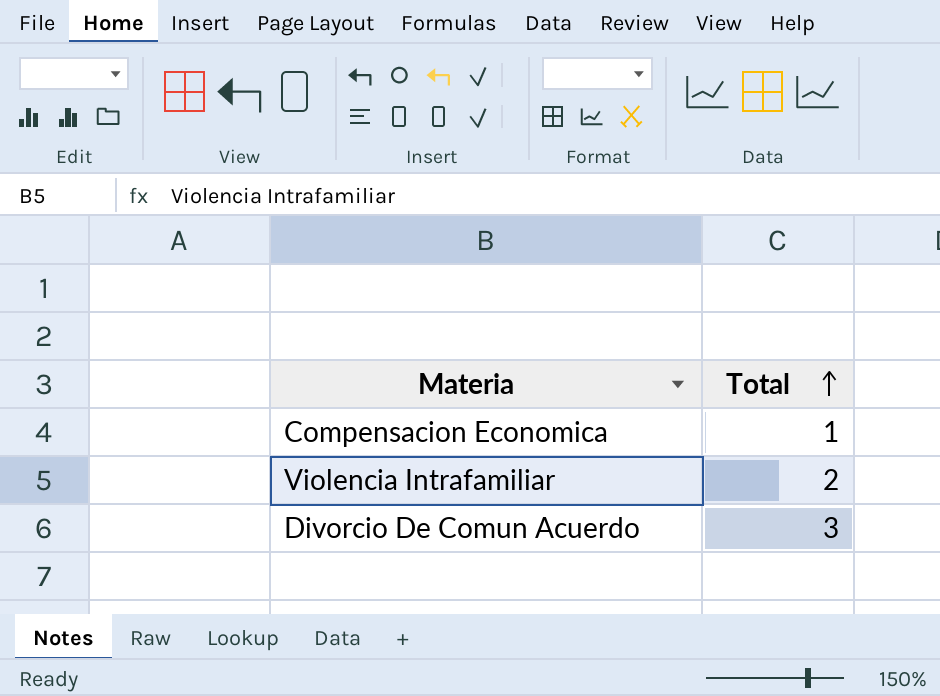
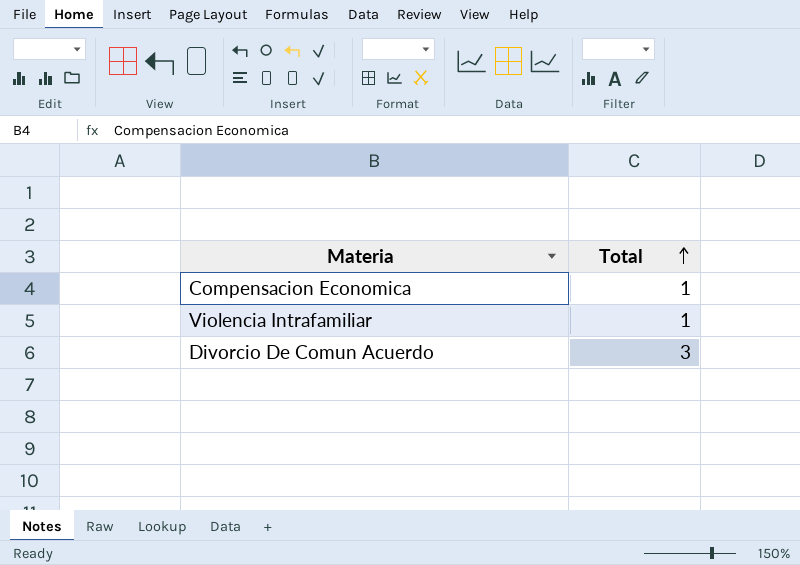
Violencia Intrafamiliar | Total: 2 -> 1

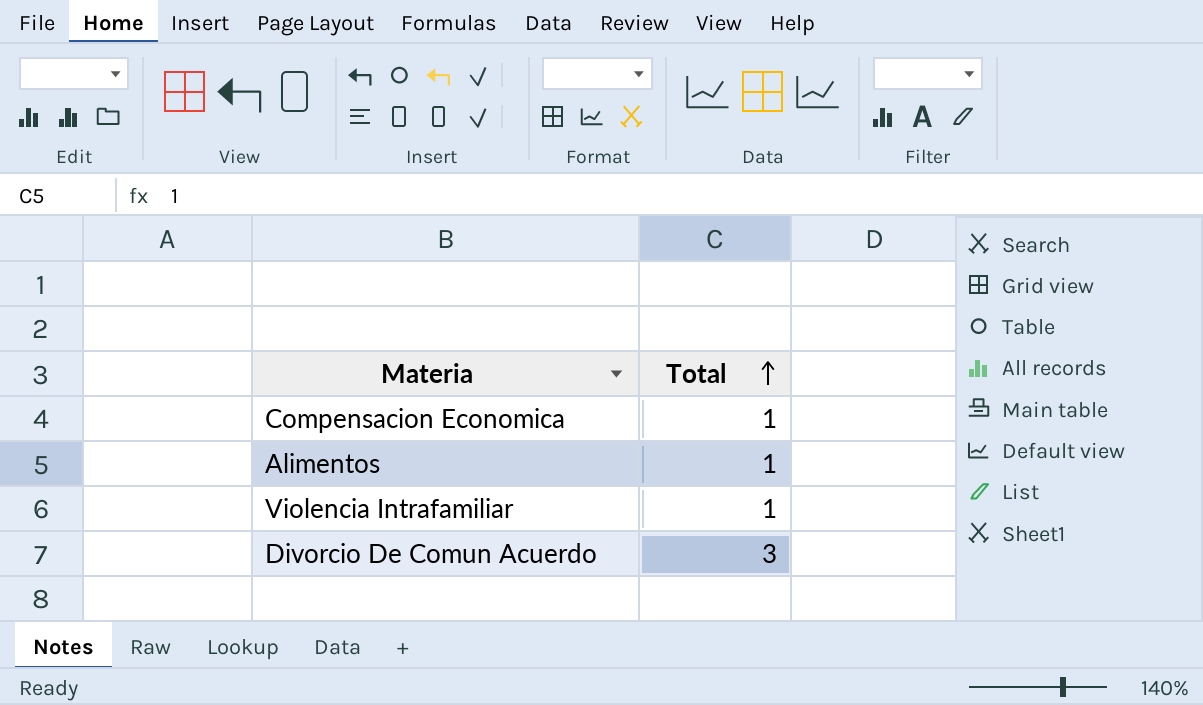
row Alimentos: none -> 1

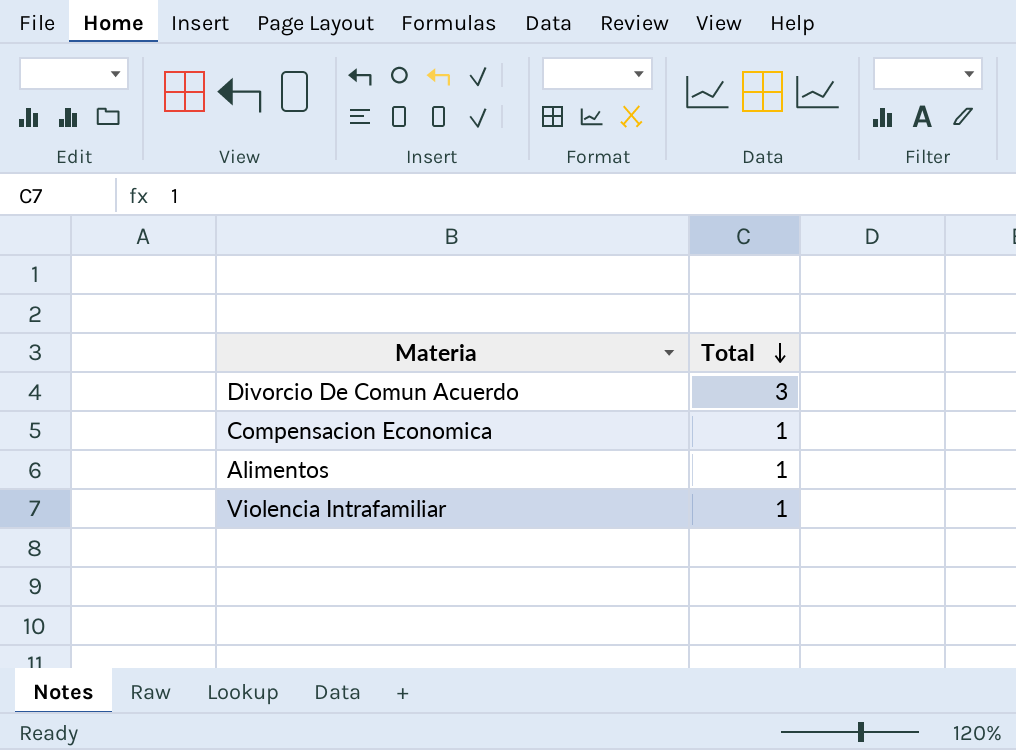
row order: Total ascending -> Total descending

